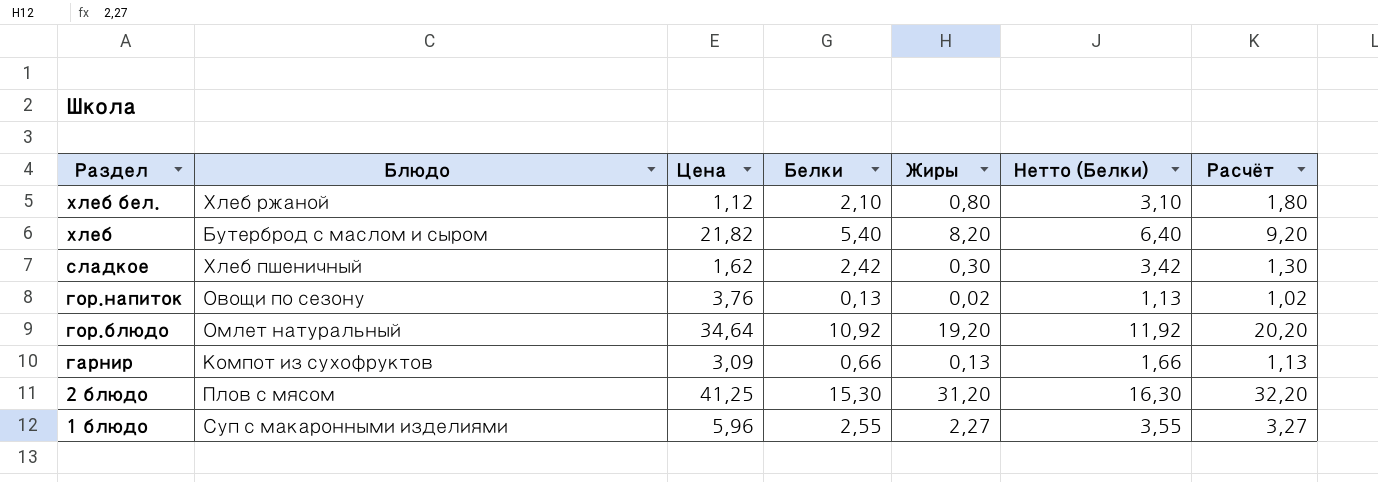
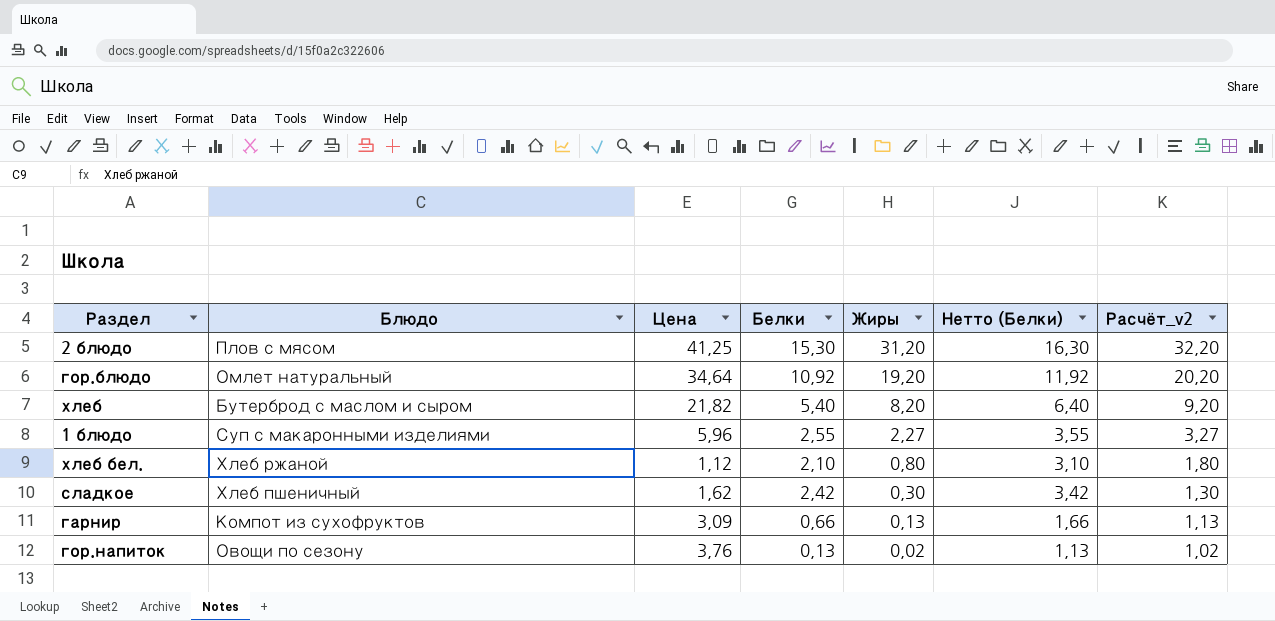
row order: Раздел descending -> Жиры descending
column name: Расчёт -> Расчёт_v2

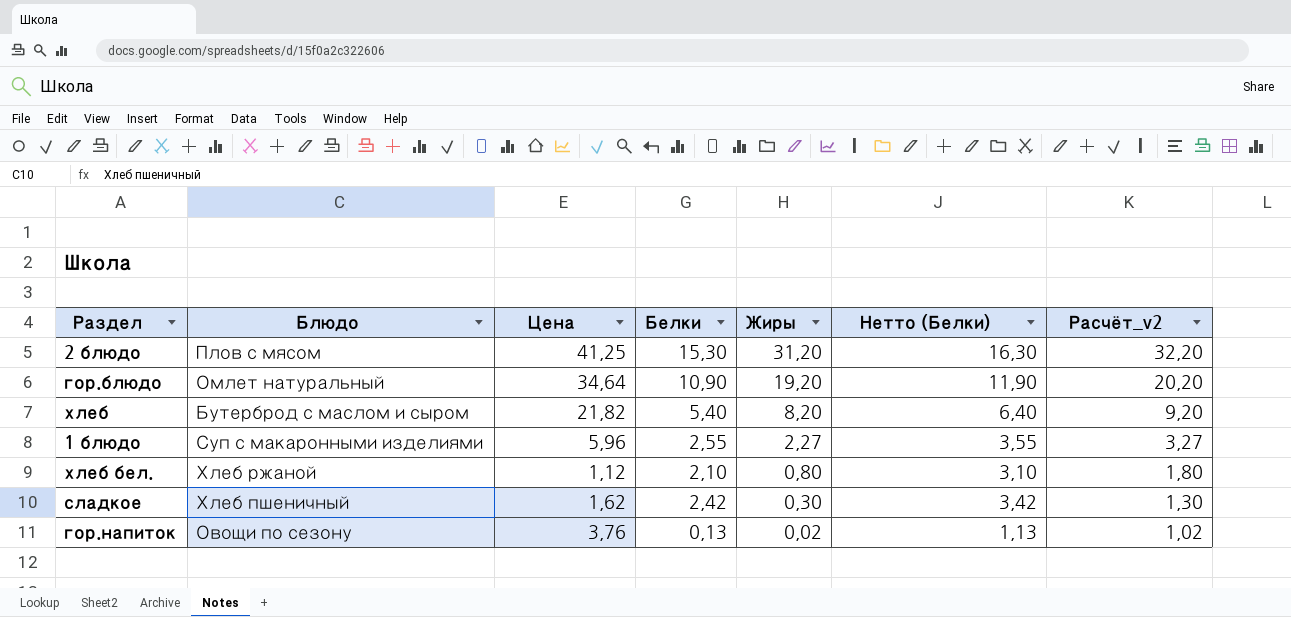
row гарнир: Компот из сухофруктов | 3,09 | 0,66 | 0,13 | 1,66 | 1,13 -> none
гор.блюдо | Белки: 10,92 -> 10,90
гор.блюдо | Нетто (Белки): 11,92 -> 11,90

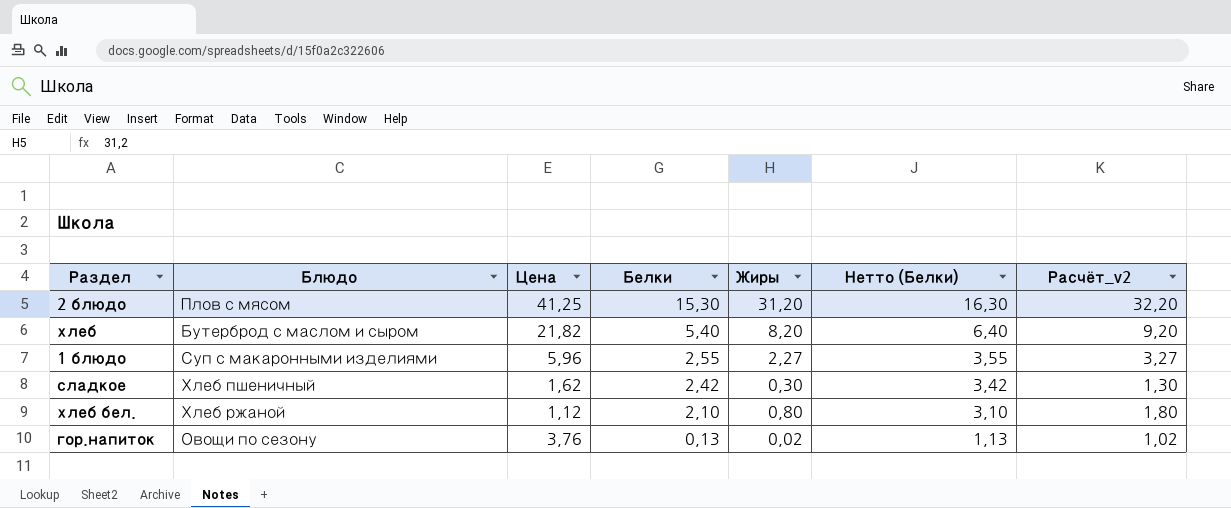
row order: Жиры descending -> Белки descending
row гор.блюдо: Омлет натуральный | 34,64 | 10,90 | 19,20 | 11,90 | 20,20 -> none

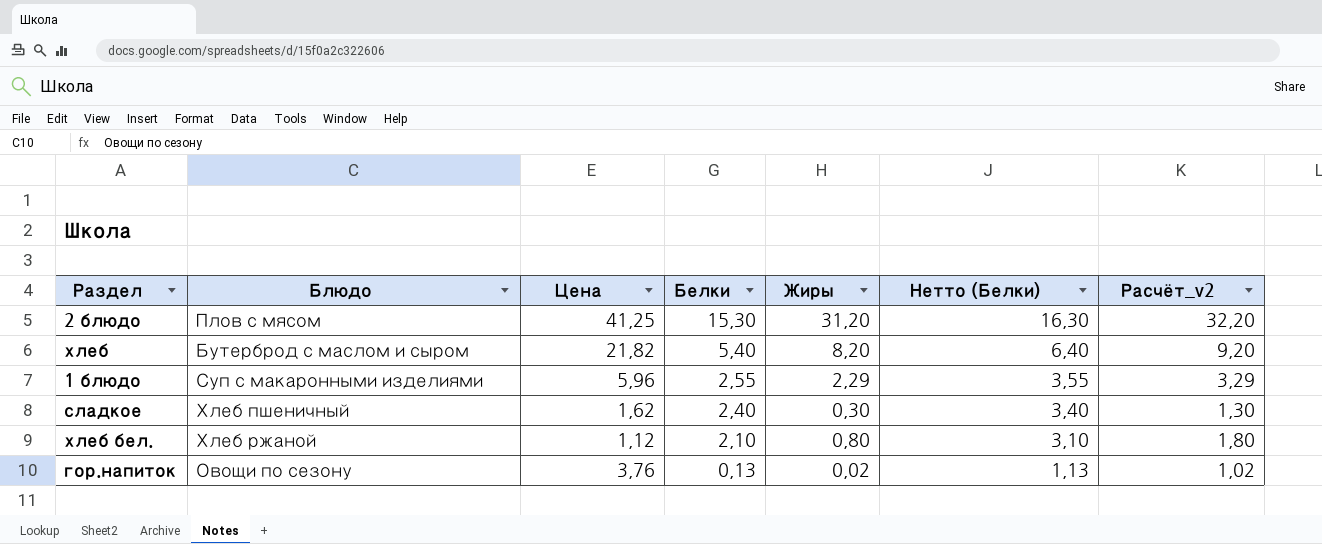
1 блюдо | Жиры: 2,27 -> 2,29
1 блюдо | Расчёт_v2: 3,27 -> 3,29
сладкое | Белки: 2,42 -> 2,40
сладкое | Нетто (Белки): 3,42 -> 3,40

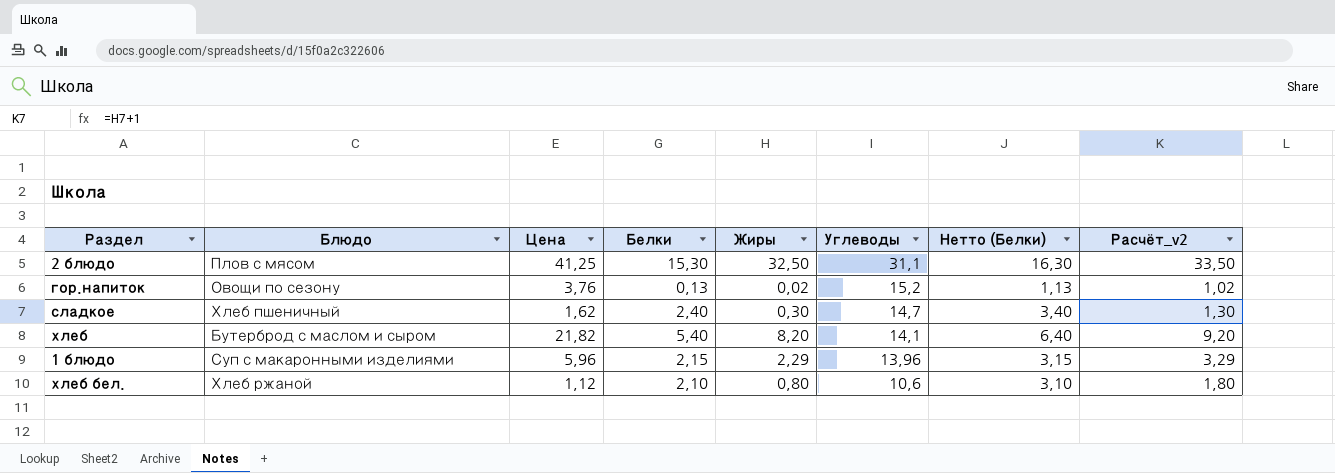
row order: Белки descending -> Углеводы descending
column Углеводы | position: none -> 6
2 блюдо | Жиры: 31,20 -> 32,50
2 блюдо | Расчёт_v2: 32,20 -> 33,50
1 блюдо | Белки: 2,55 -> 2,15
1 блюдо | Нетто (Белки): 3,55 -> 3,15

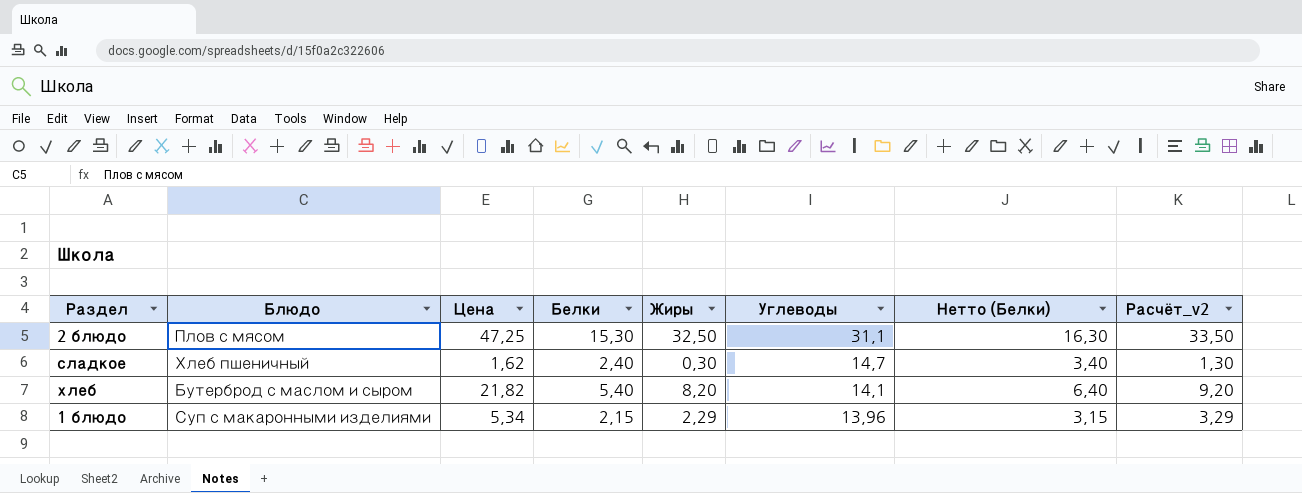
row гор.напиток: Овощи по сезону | 3,76 | 0,13 | 0,02 | 15,2 | 1,13 | 1,02 -> none
row хлеб бел.: Хлеб ржаной | 1,12 | 2,10 | 0,80 | 10,6 | 3,10 | 1,80 -> none
2 блюдо | Цена: 41,25 -> 47,25
1 блюдо | Цена: 5,96 -> 5,34

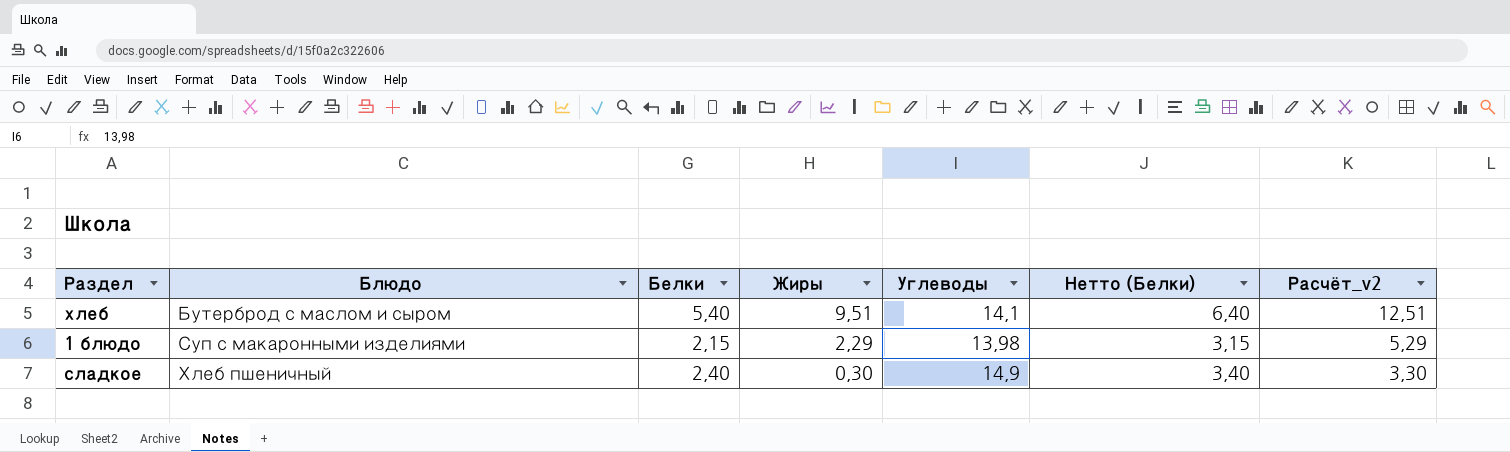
row order: Углеводы descending -> Блюдо ascending
column Цена | position: 3 -> none
column Расчёт_v2 | formula: [Жиры] + 1 -> [Жиры] + 3
row 2 блюдо: Плов с мясом | 47,25 | 15,30 | 32,50 | 31,1 | 16,30 | 33,50 -> none
хлеб | Жиры: 8,20 -> 9,51
1 блюдо | Углеводы: 13,96 -> 13,98
сладкое | Углеводы: 14,7 -> 14,9

